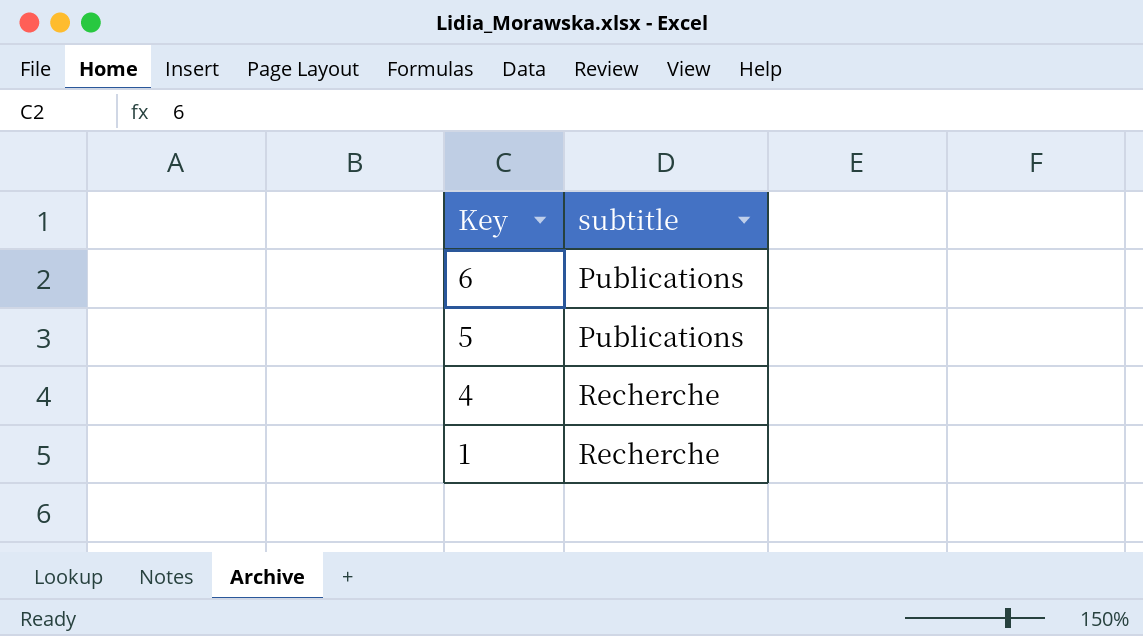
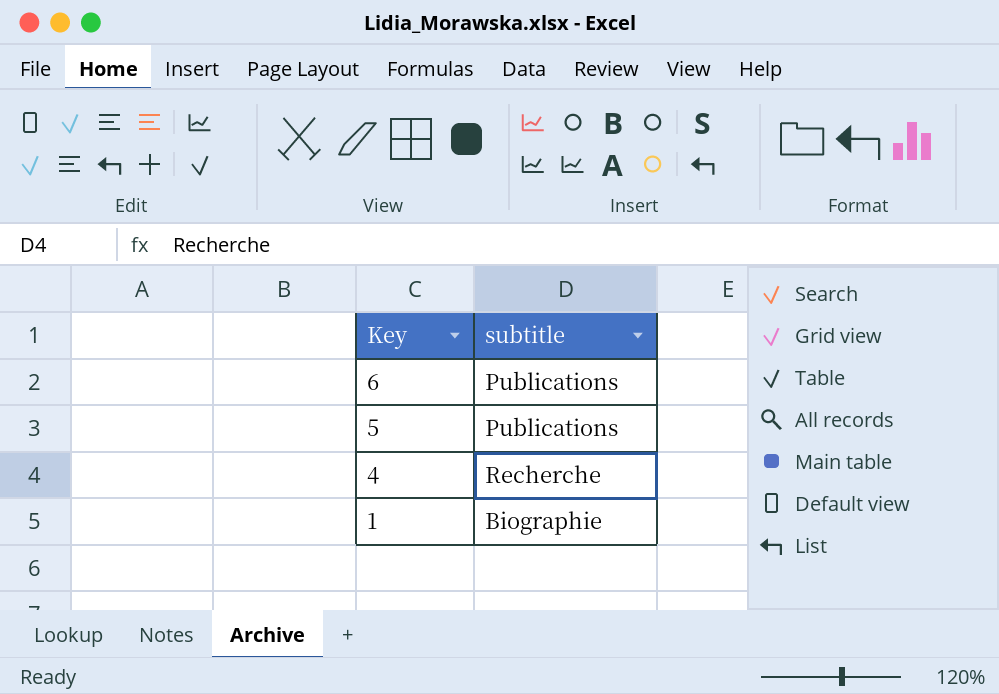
1 | subtitle: Recherche -> Biographie

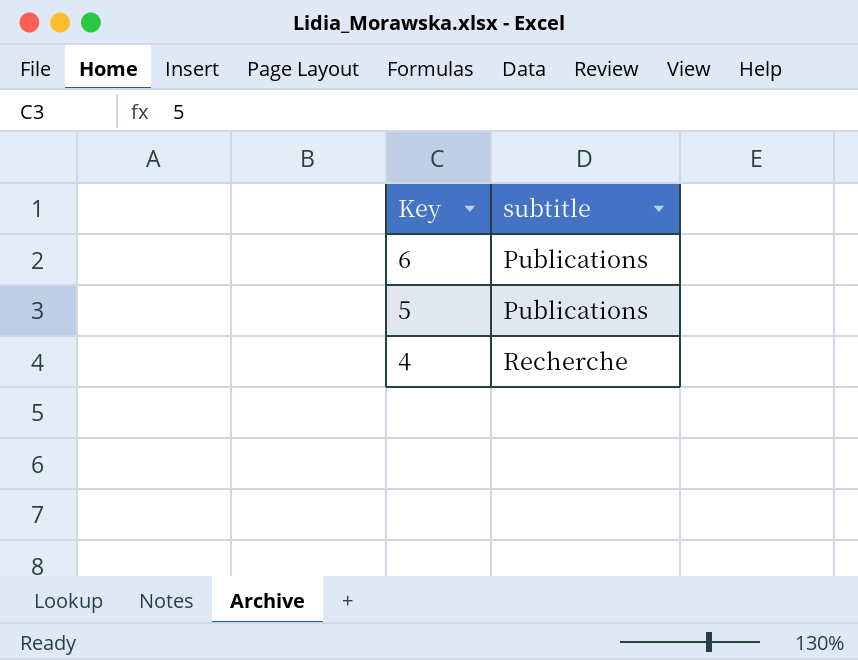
row 1: Biographie -> none

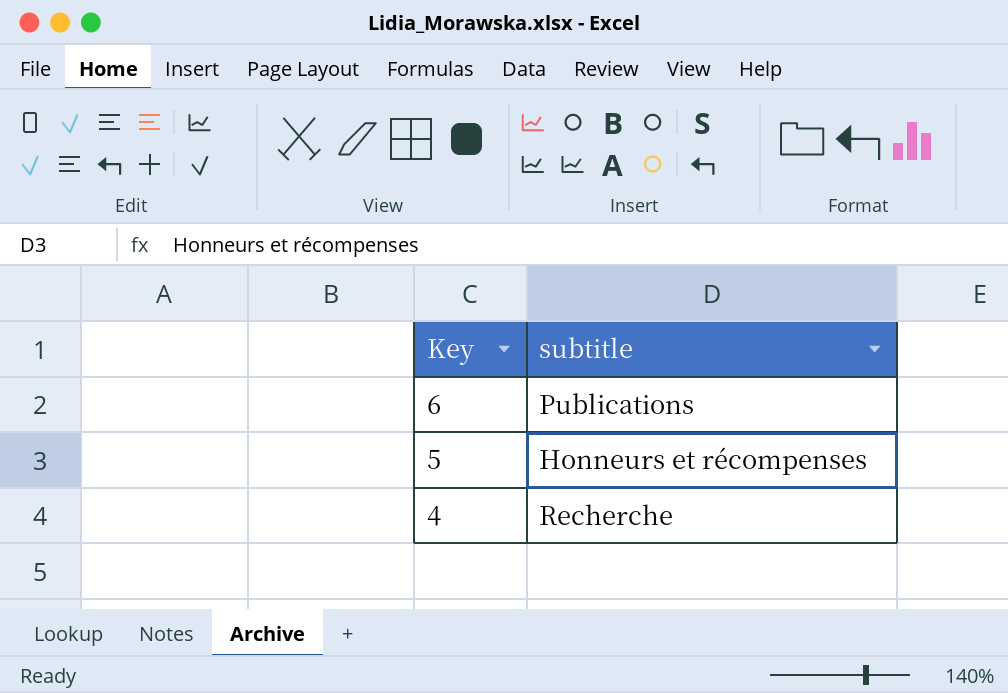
5 | subtitle: Publications -> Honneurs et récompenses

